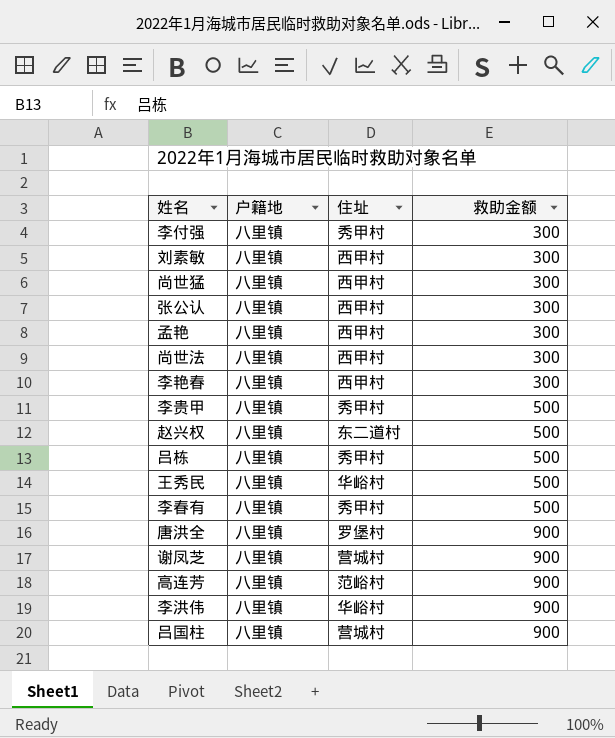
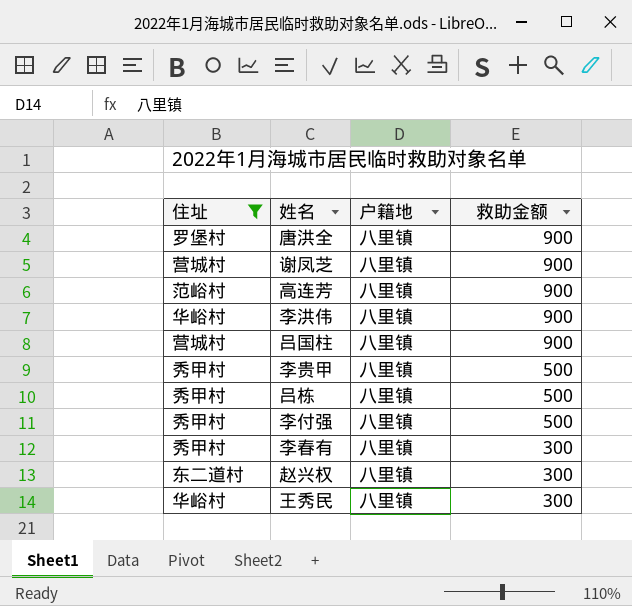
filter: none -> 住址 != 西甲村
row order: 救助金额 ascending -> 救助金额 descending
column 住址 | position: 3 -> 1
李付强 | 救助金额: 300 -> 500
李春有 | 救助金额: 500 -> 300
赵兴权 | 救助金额: 500 -> 300
王秀民 | 救助金额: 500 -> 300

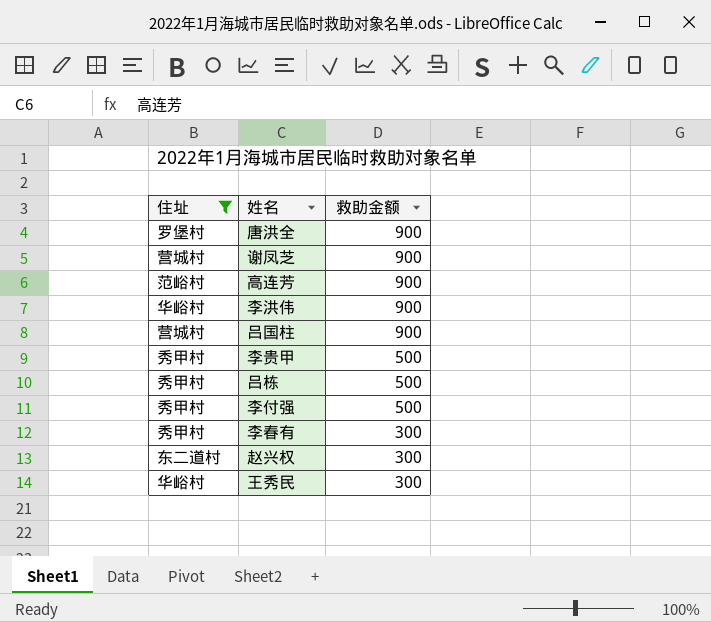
column 户籍地 | position: 3 -> none

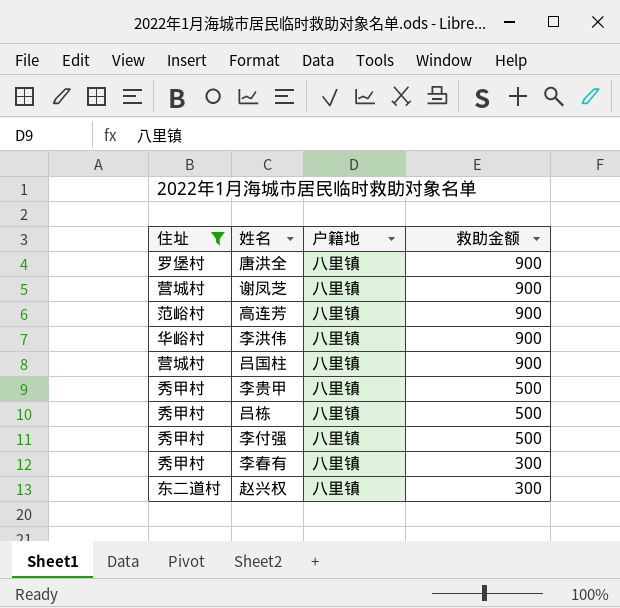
column 户籍地 | position: none -> 3
row 王秀民: 华峪村 | 300 -> none

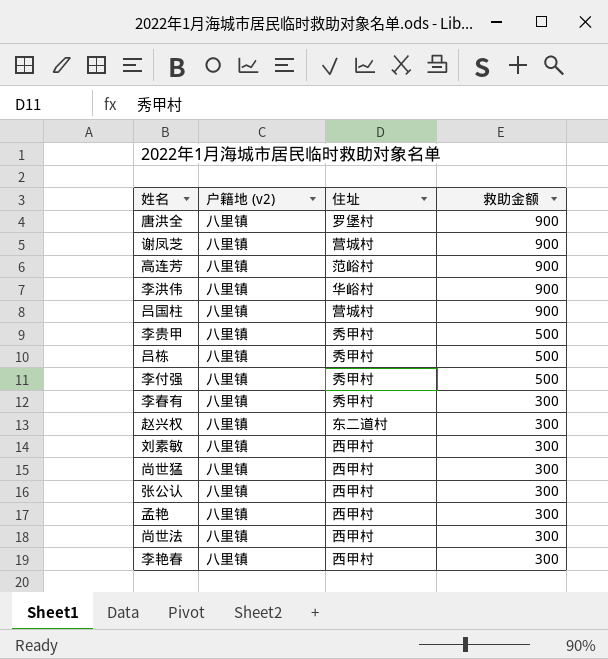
filter: 住址 != 西甲村 -> none
column name: 户籍地 -> 户籍地 (v2)
column 住址 | position: 1 -> 3

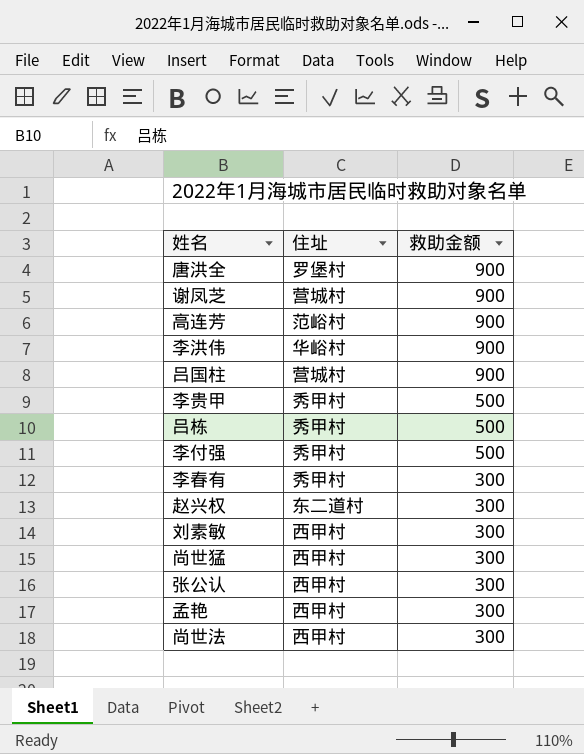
column 户籍地 (v2) | position: 2 -> none
row 李艳春: 八里镇 | 西甲村 | 300 -> none

